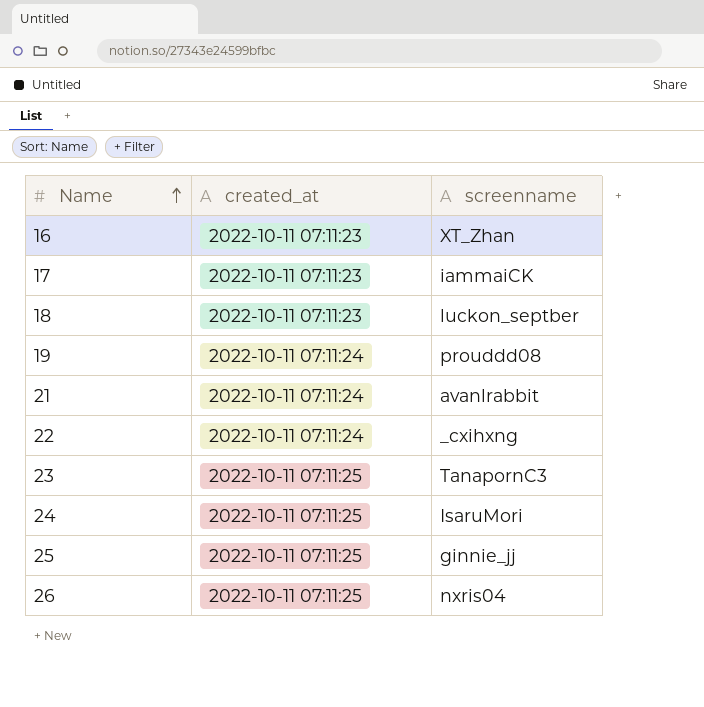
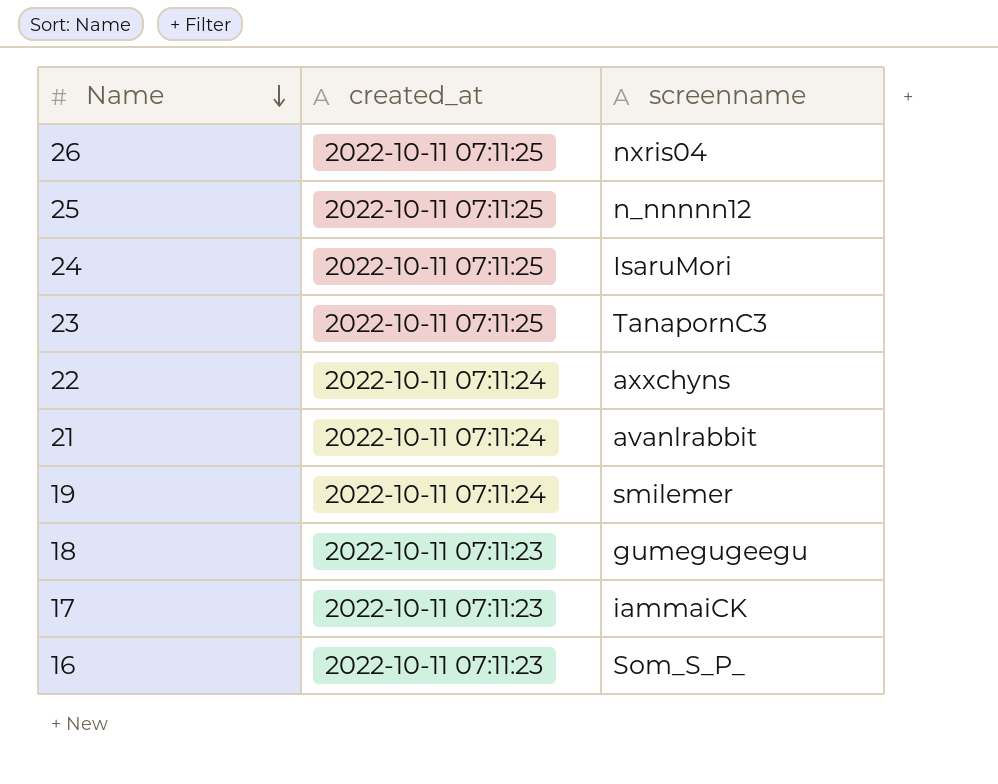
row order: Name ascending -> Name descending
25 | screenname: ginnie_jj -> n_nnnnn12
22 | screenname: _cxihxng -> axxchyns
19 | screenname: prouddd08 -> smilemer
18 | screenname: luckon_septber -> gumegugeegu
16 | screenname: XT_Zhan -> Som_S_P_

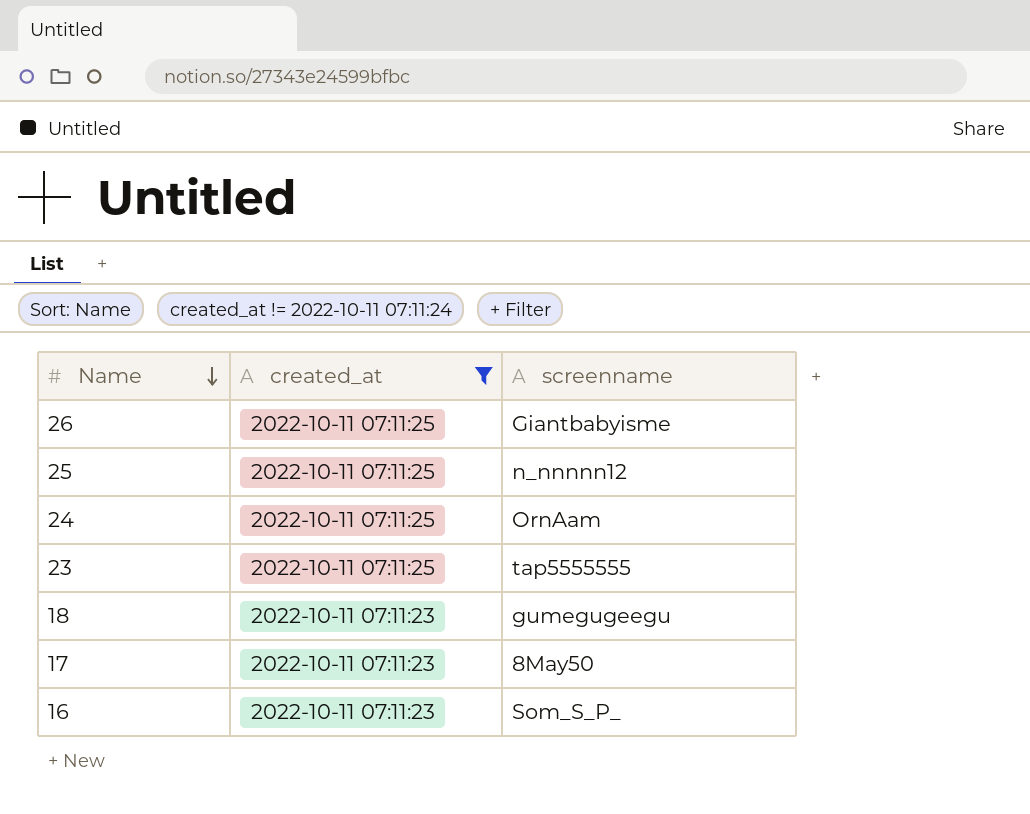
filter: none -> created_at != 2022-10-11 07:11:24
26 | screenname: nxris04 -> Giantbabyisme
24 | screenname: IsaruMori -> OrnAam
23 | screenname: TanapornC3 -> tap5555555
17 | screenname: iammaiCK -> 8May50

